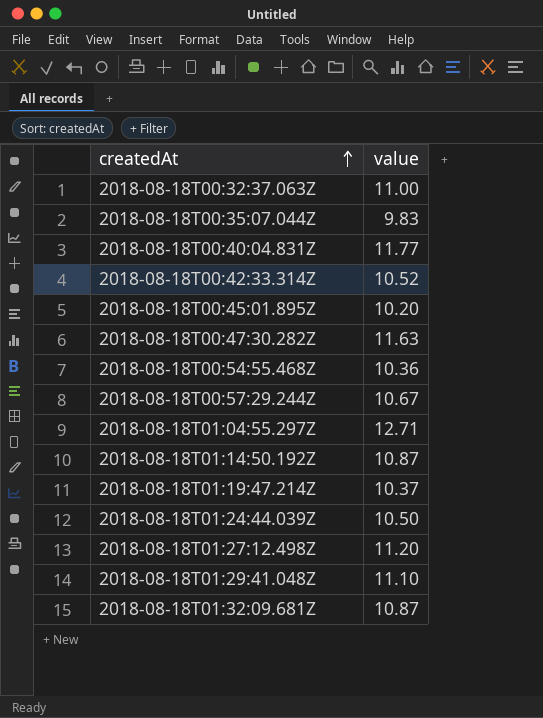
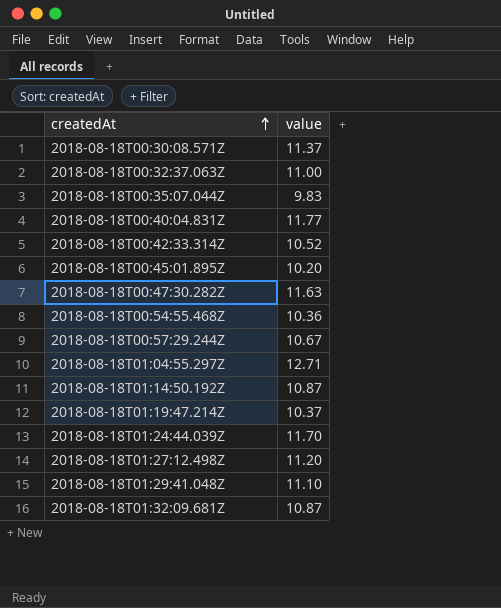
row 2018-08-18T00:30:08.571Z: none -> 11.37
2018-08-18T01:24:44.039Z | value: 10.50 -> 11.70

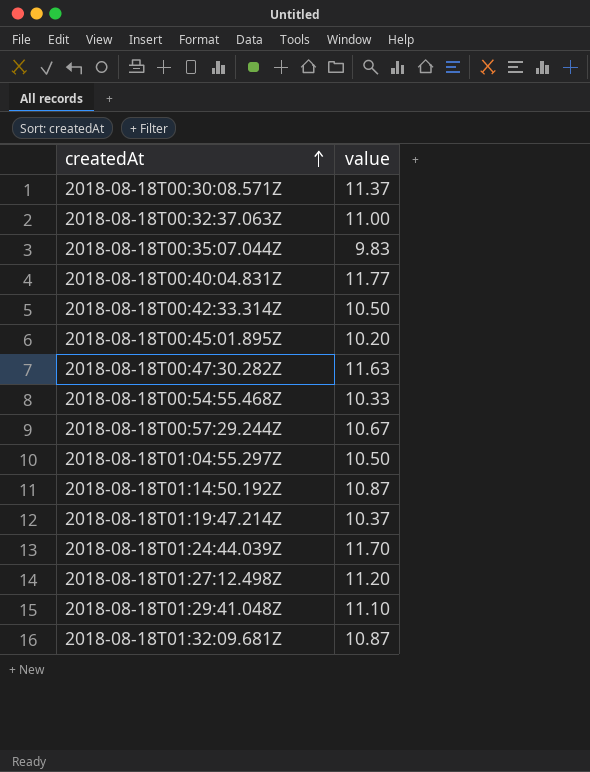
2018-08-18T00:42:33.314Z | value: 10.52 -> 10.50
2018-08-18T00:54:55.468Z | value: 10.36 -> 10.33
2018-08-18T01:04:55.297Z | value: 12.71 -> 10.50

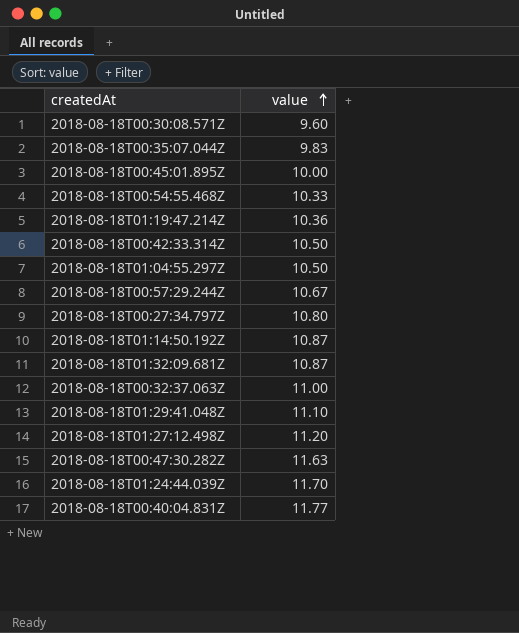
row order: createdAt ascending -> value ascending
2018-08-18T00:30:08.571Z | value: 11.37 -> 9.60
2018-08-18T00:45:01.895Z | value: 10.20 -> 10.00
2018-08-18T01:19:47.214Z | value: 10.37 -> 10.36
row 2018-08-18T00:27:34.797Z: none -> 10.80

